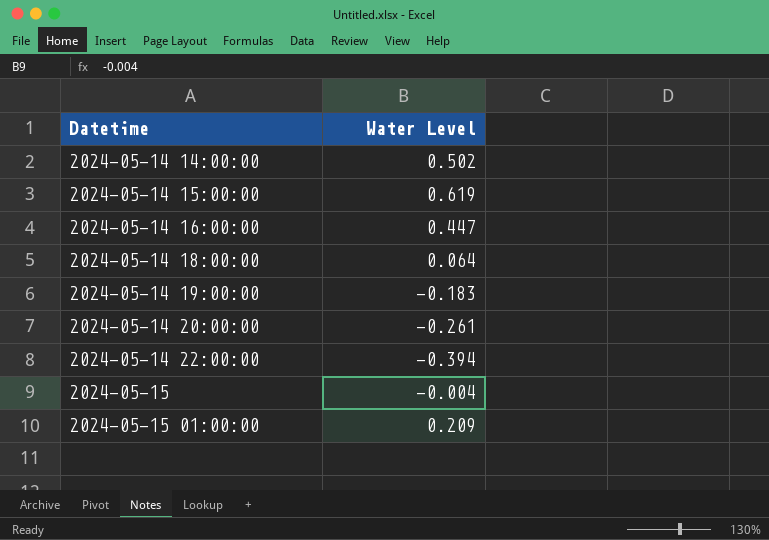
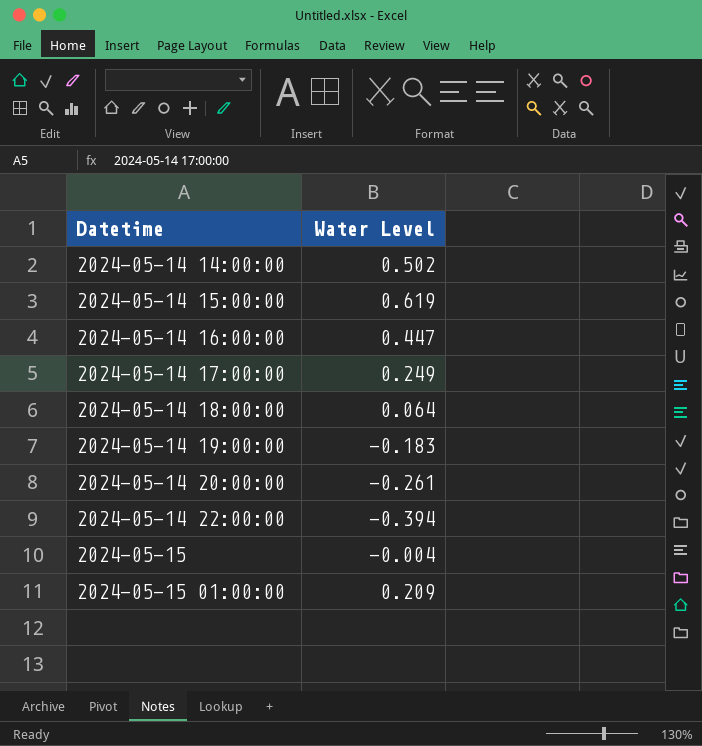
row 2024-05-14 17:00:00: none -> 0.249

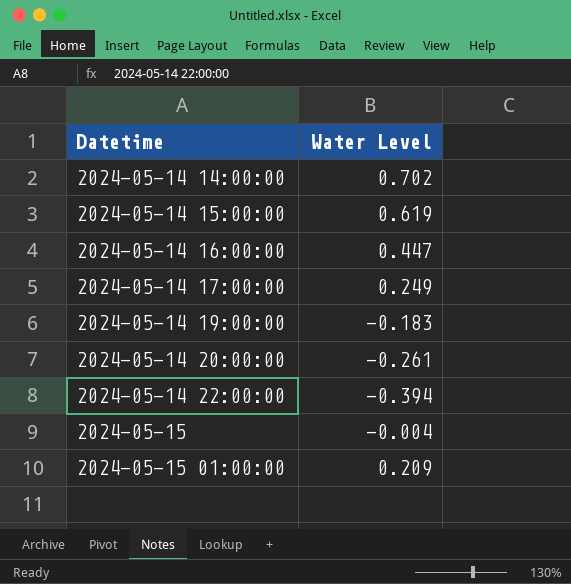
row 2024-05-14 18:00:00: 0.064 -> none
2024-05-14 14:00:00 | Water Level: 0.502 -> 0.702

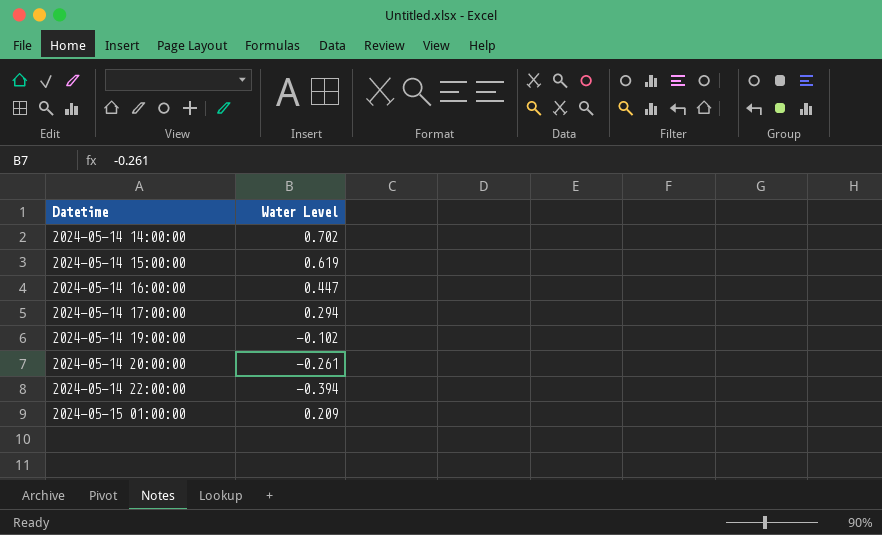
row 2024-05-15: -0.004 -> none
2024-05-14 17:00:00 | Water Level: 0.249 -> 0.294
2024-05-14 19:00:00 | Water Level: -0.183 -> -0.102

